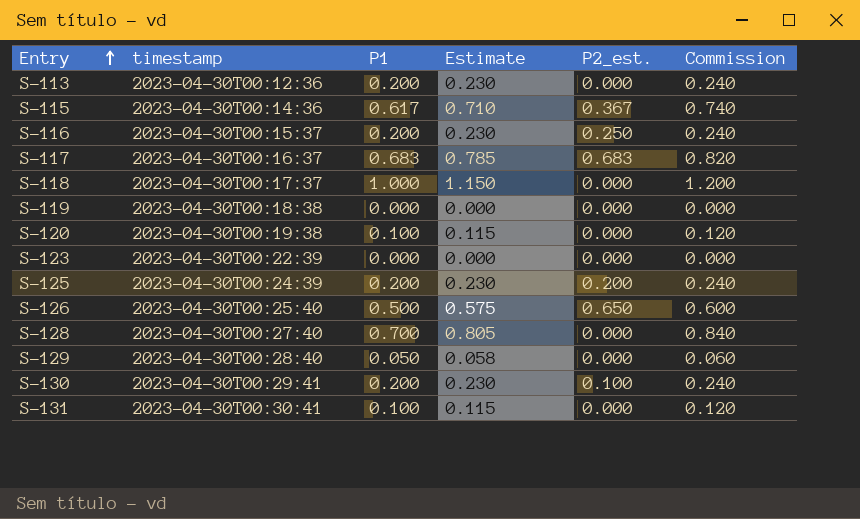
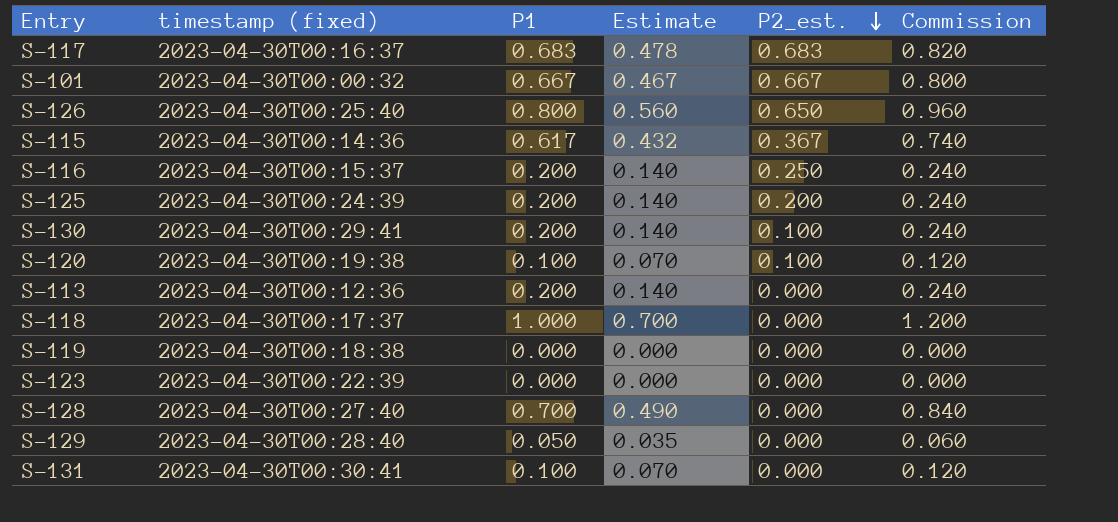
row order: Entry ascending -> P2_est. descending
column name: timestamp -> timestamp (fixed)
column Estimate | formula: [P1] * 1.15 -> [P1] * 0.7
row S-101: none -> 2023-04-30T00:00:32 | 0.667 | 0.467 | 0.667 | 0.800
S-126 | P1: 0.500 -> 0.800
S-126 | Commission: 0.600 -> 0.960
S-120 | P2_est.: 0.000 -> 0.100

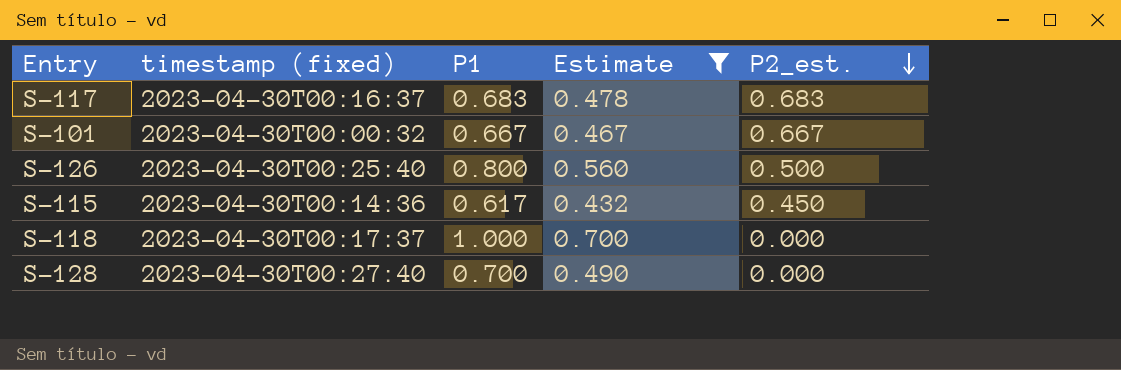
filter: none -> Estimate >= 0.432
column Commission | formula: [P1] * 1.2 -> none
S-126 | P2_est.: 0.650 -> 0.500
S-115 | P2_est.: 0.367 -> 0.450

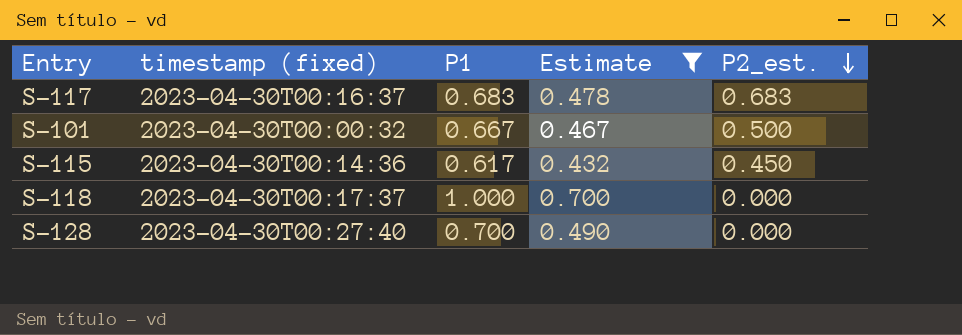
row S-126: 2023-04-30T00:25:40 | 0.800 | 0.560 | 0.500 -> none
S-101 | P2_est.: 0.667 -> 0.500

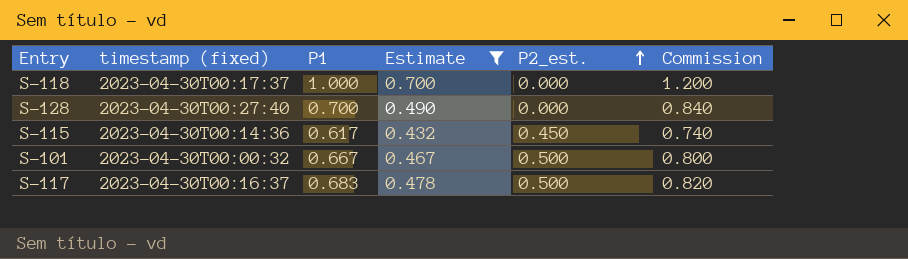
row order: P2_est. descending -> P2_est. ascending
column Commission | formula: none -> [P1] * 1.2
S-117 | P2_est.: 0.683 -> 0.500

